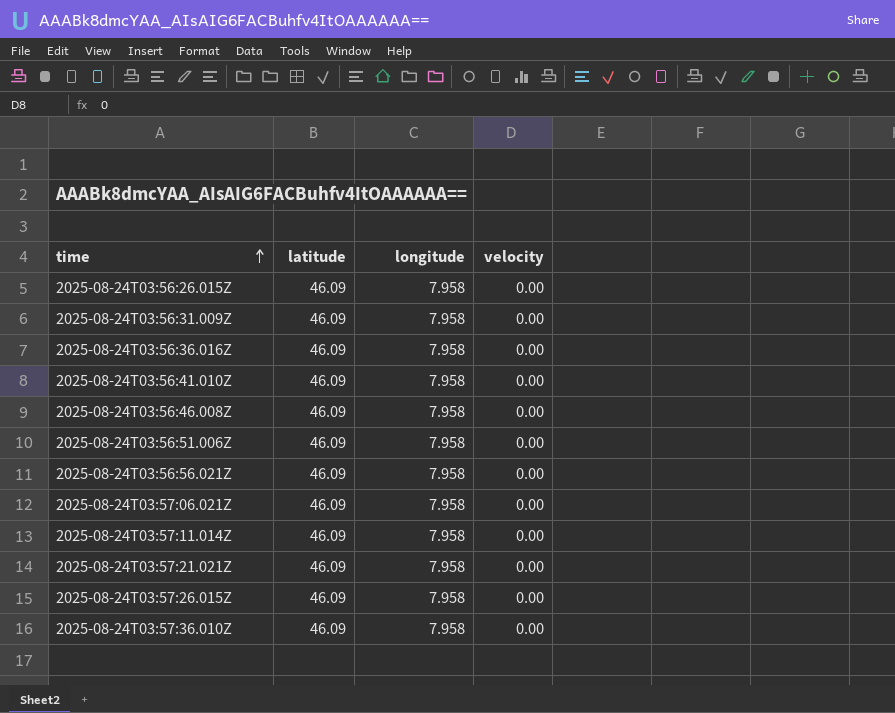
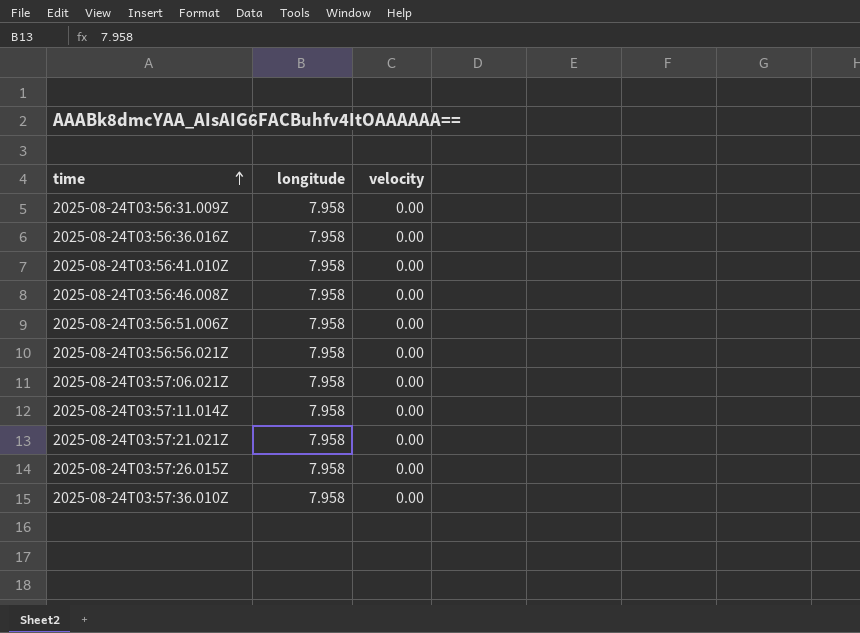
column latitude | position: 2 -> none
row 2025-08-24T03:56:26.015Z: 46.09 | 7.958 | 0.00 -> none

